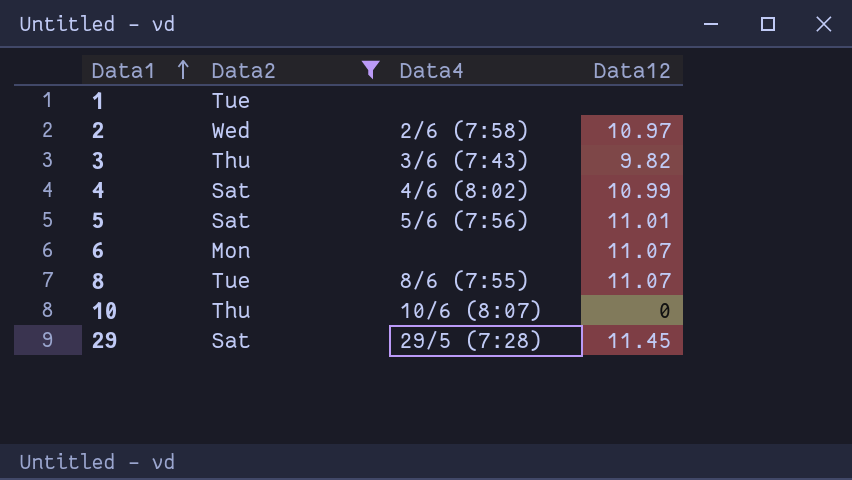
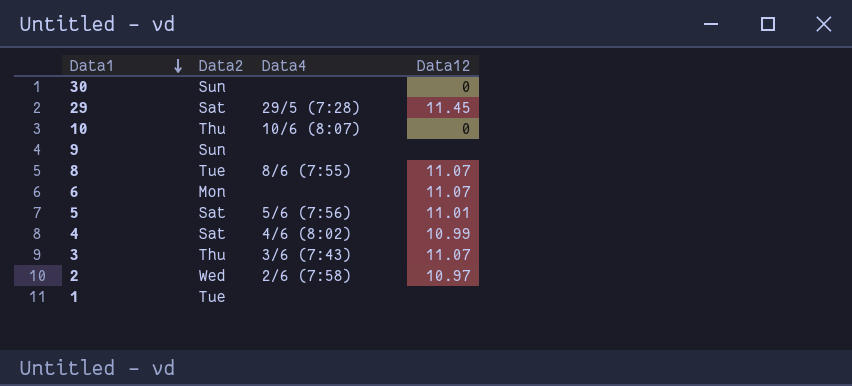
filter: Data2 != Sun -> none
row order: Data1 ascending -> Data1 descending
3 | Data12: 9.82 -> 11.07

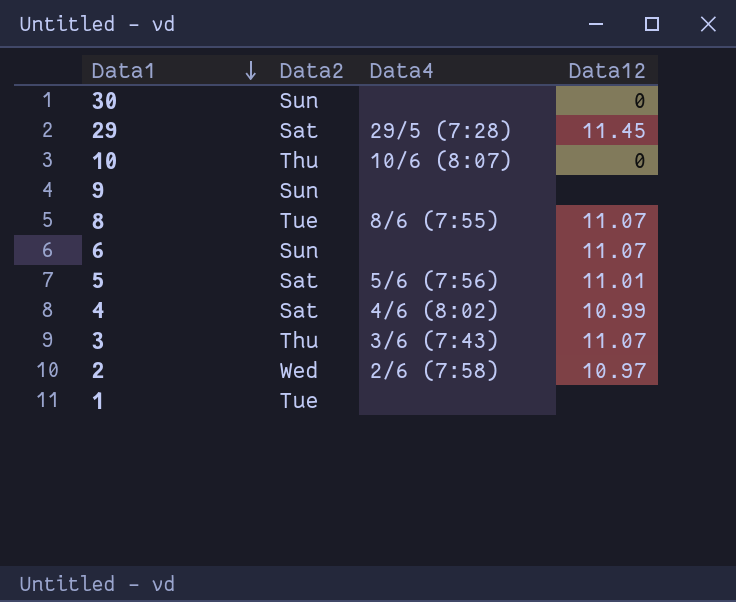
6 | Data2: Mon -> Sun

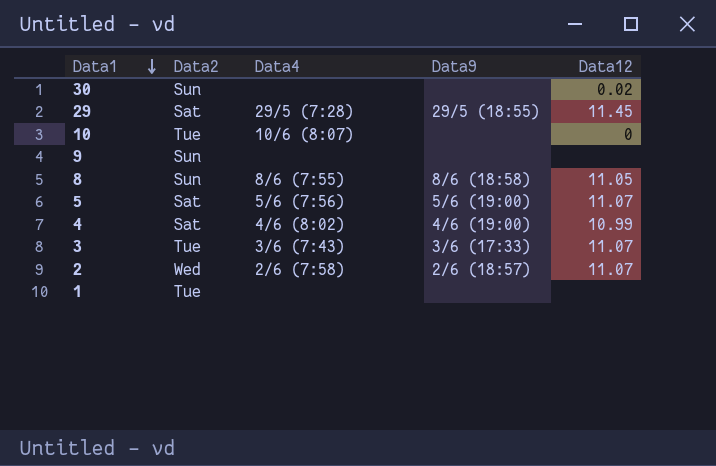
column Data9 | position: none -> 4
row 6: Sun | none | 11.07 -> none
30 | Data12: 0 -> 0.02
10 | Data2: Thu -> Tue
8 | Data2: Tue -> Sun
8 | Data12: 11.07 -> 11.05
5 | Data12: 11.01 -> 11.07
3 | Data2: Thu -> Tue
2 | Data12: 10.97 -> 11.07

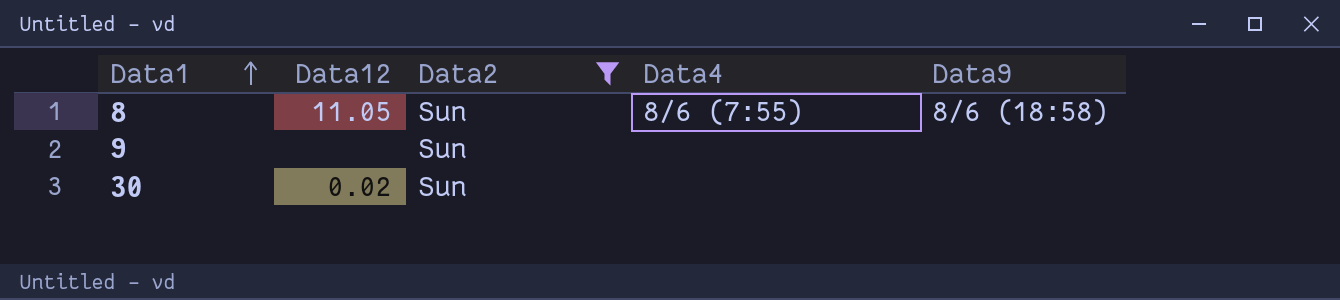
filter: none -> Data2 = Sun
row order: Data1 descending -> Data1 ascending
column Data12 | position: 5 -> 2

